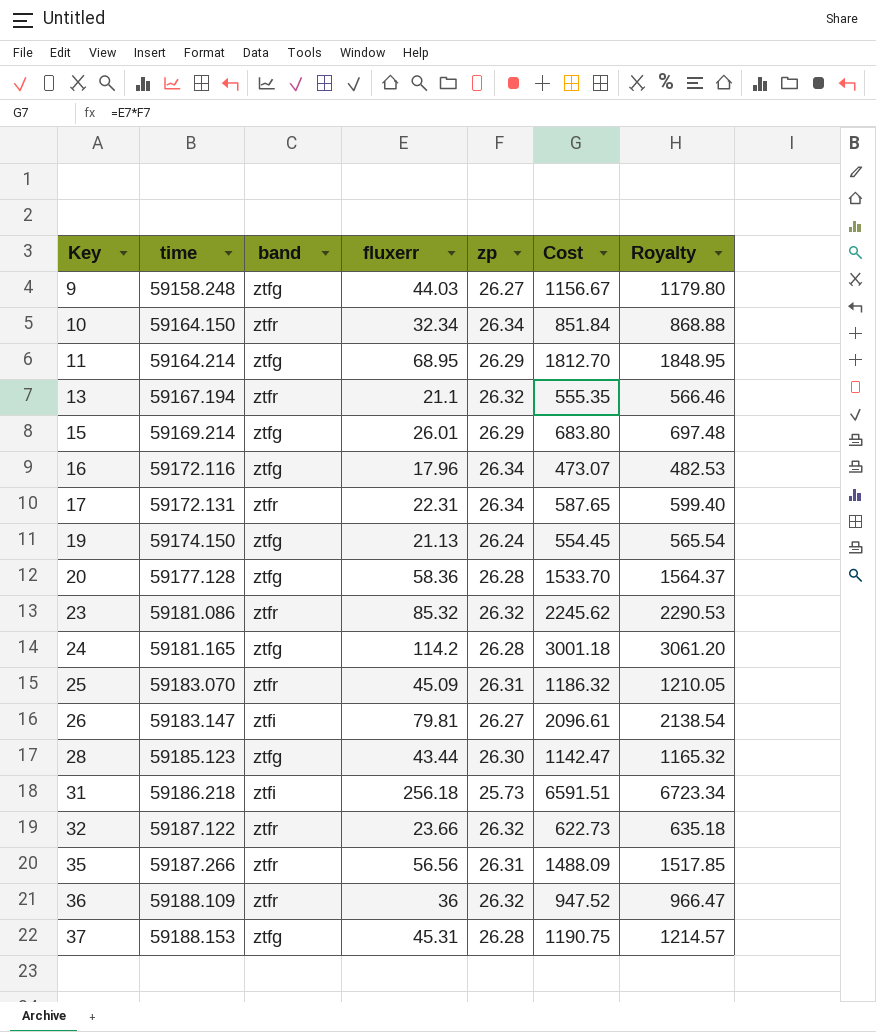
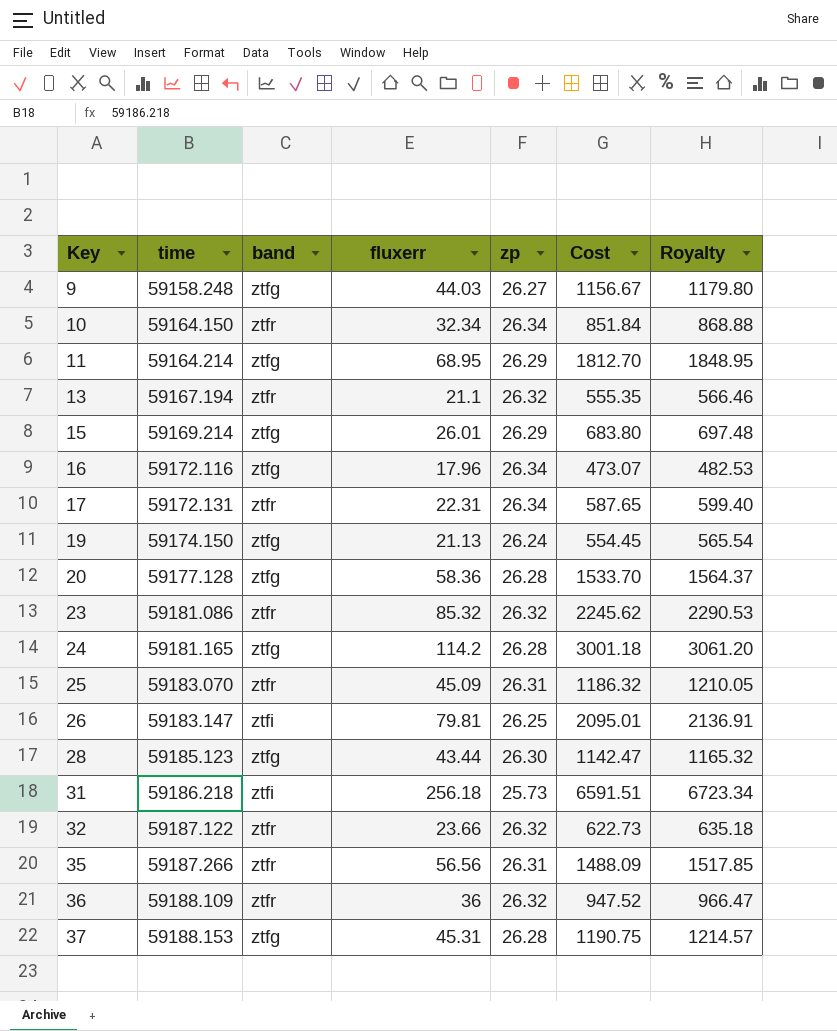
26 | zp: 26.27 -> 26.25
26 | Cost: 2096.61 -> 2095.01
26 | Royalty: 2138.54 -> 2136.91

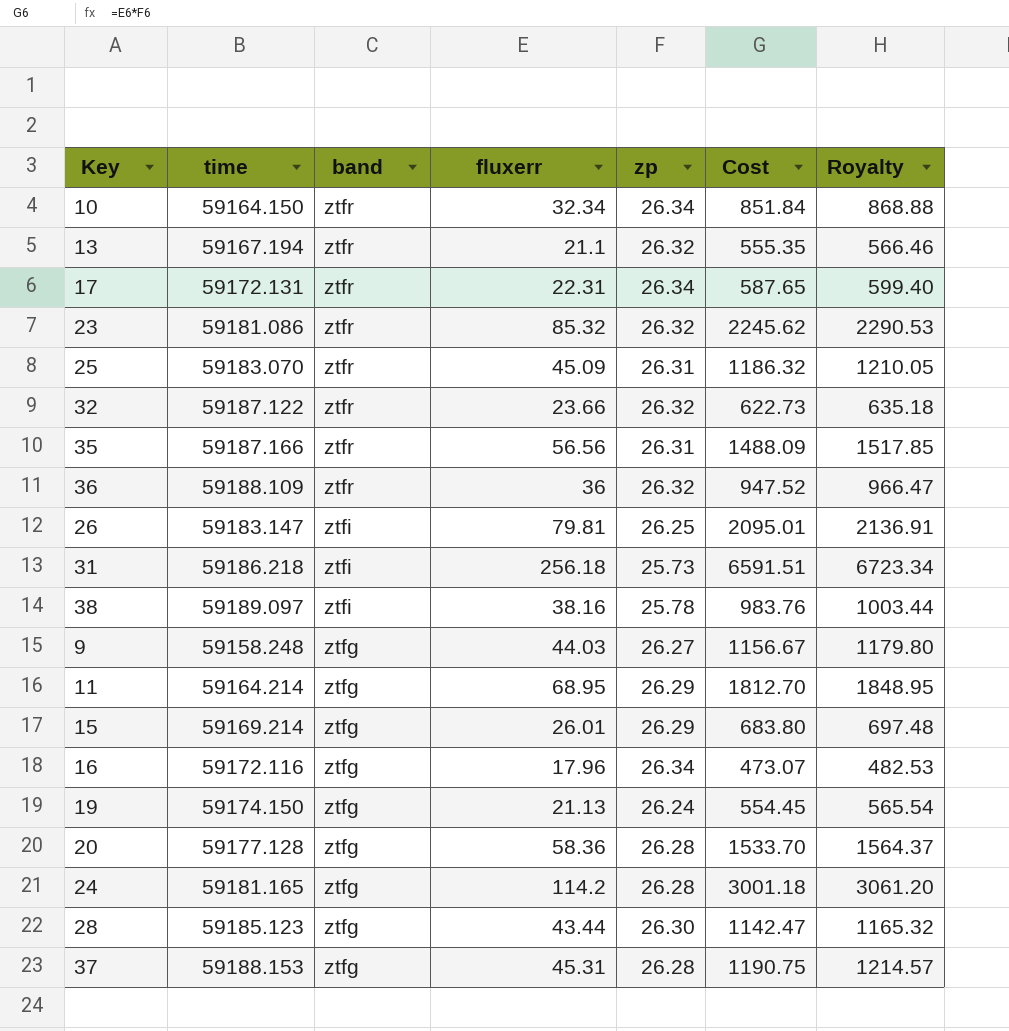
row order: Key ascending -> band descending
35 | time: 59187.266 -> 59187.166
row 38: none -> 59189.097 | ztfi | 38.16 | 25.78 | 983.76 | 1003.44

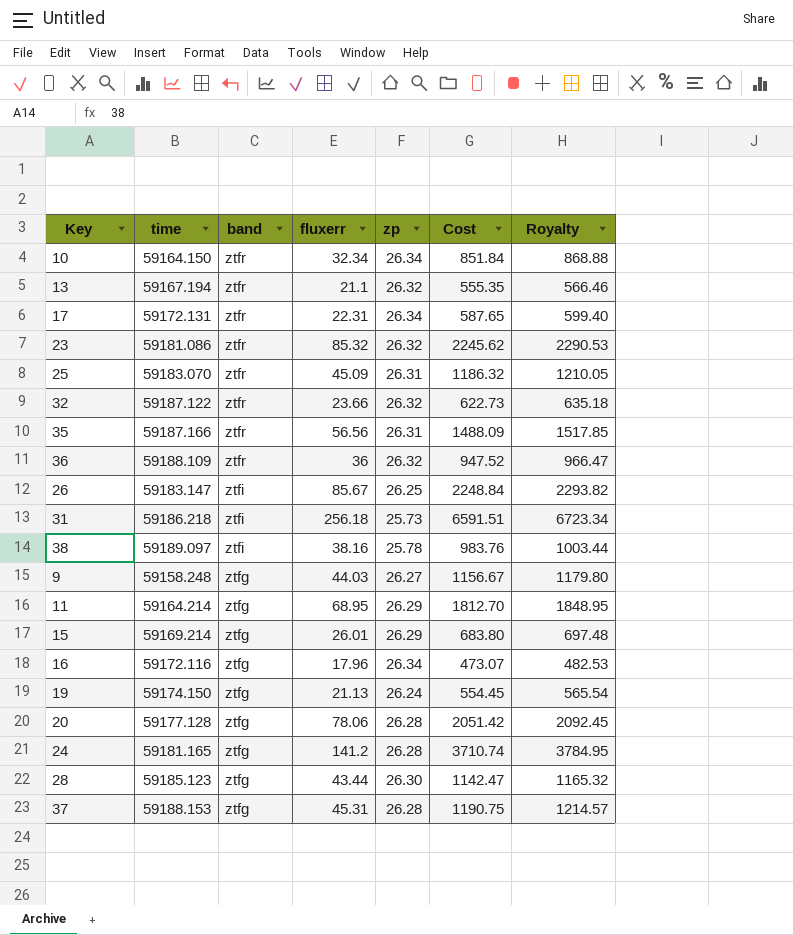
26 | fluxerr: 79.81 -> 85.67
26 | Cost: 2095.01 -> 2248.84
26 | Royalty: 2136.91 -> 2293.82
20 | fluxerr: 58.36 -> 78.06
20 | Cost: 1533.70 -> 2051.42
20 | Royalty: 1564.37 -> 2092.45
24 | fluxerr: 114.2 -> 141.2
24 | Cost: 3001.18 -> 3710.74
24 | Royalty: 3061.20 -> 3784.95

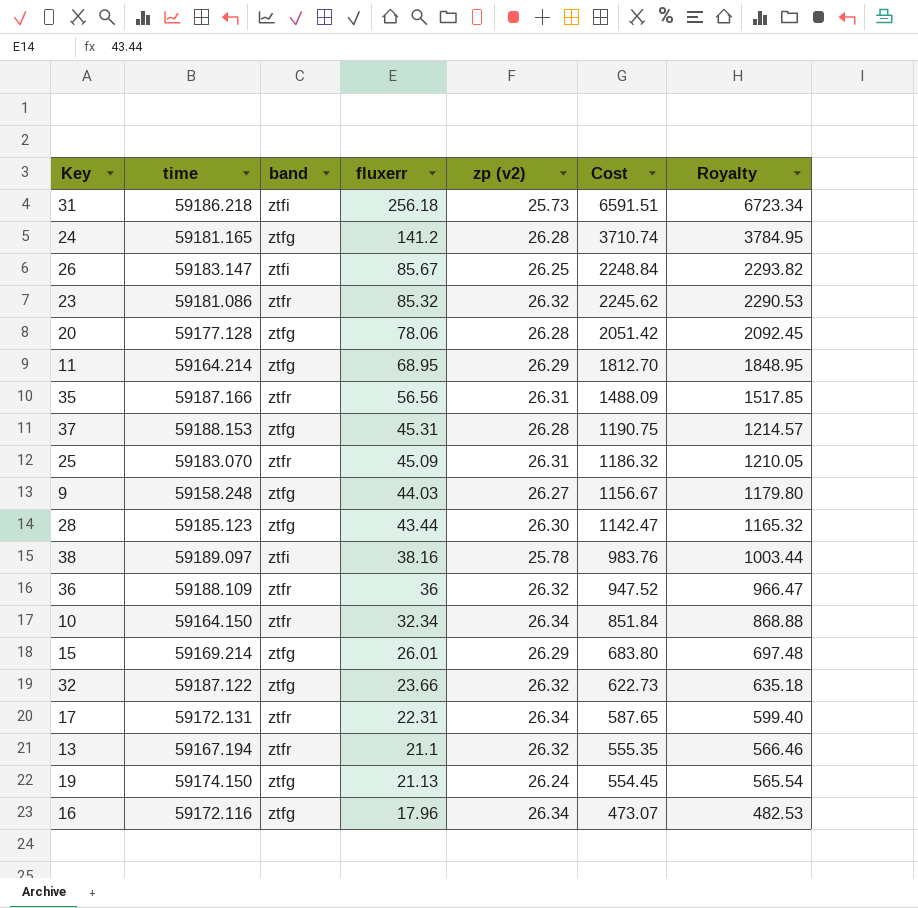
row order: band descending -> Cost descending
column name: zp -> zp (v2)
32 | band: ztfr -> ztfg

